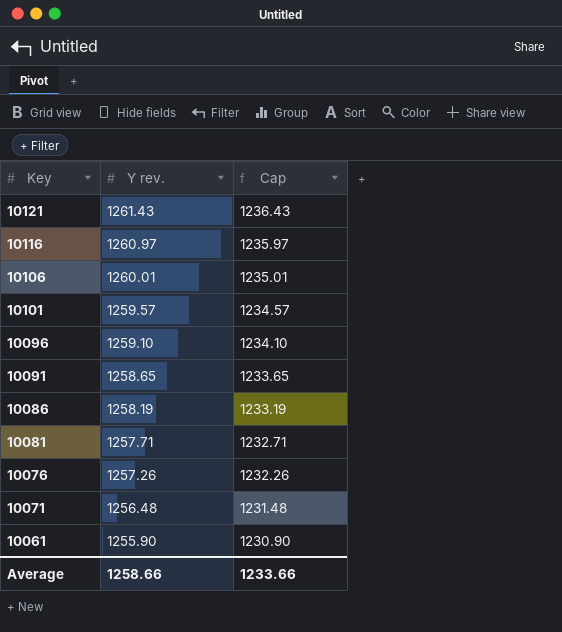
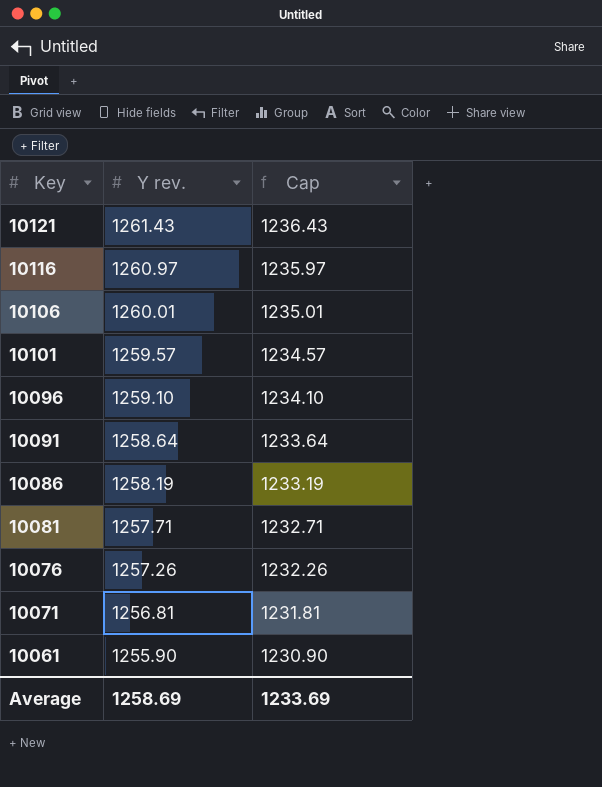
10091 | Y rev.: 1258.65 -> 1258.64
10091 | Cap: 1233.65 -> 1233.64
10071 | Y rev.: 1256.48 -> 1256.81
10071 | Cap: 1231.48 -> 1231.81
Average | Y rev.: 1258.66 -> 1258.69
Average | Cap: 1233.66 -> 1233.69

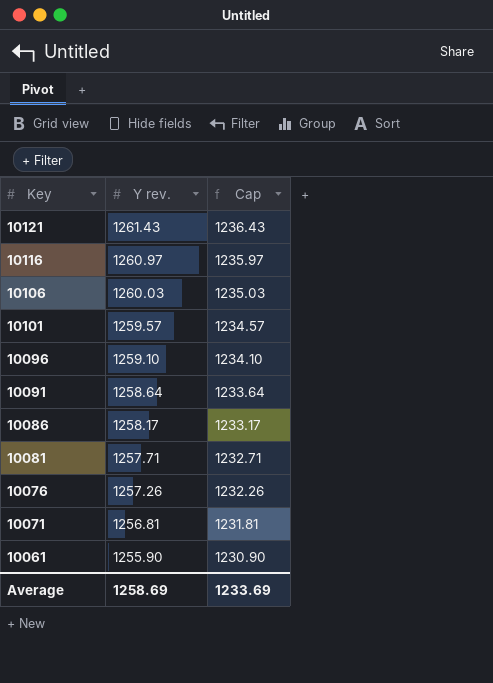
10106 | Y rev.: 1260.01 -> 1260.03
10106 | Cap: 1235.01 -> 1235.03
10086 | Y rev.: 1258.19 -> 1258.17
10086 | Cap: 1233.19 -> 1233.17

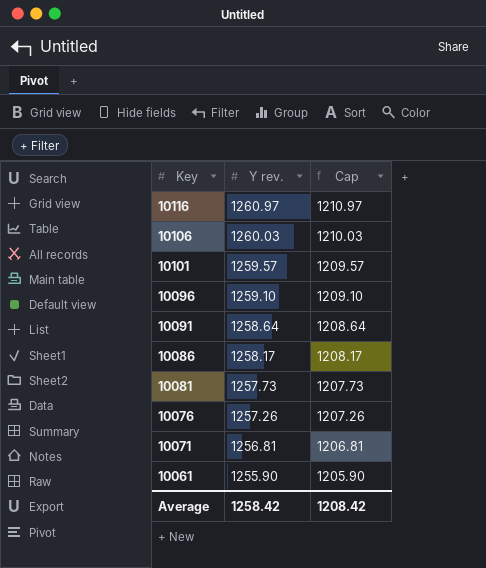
column Cap | formula: [Y rev.] - 25 -> [Y rev.] - 50
row 10121: 1261.43 | 1236.43 -> none
10081 | Y rev.: 1257.71 -> 1257.73
Average | Y rev.: 1258.69 -> 1258.42
Average | Cap: 1233.69 -> 1208.42

